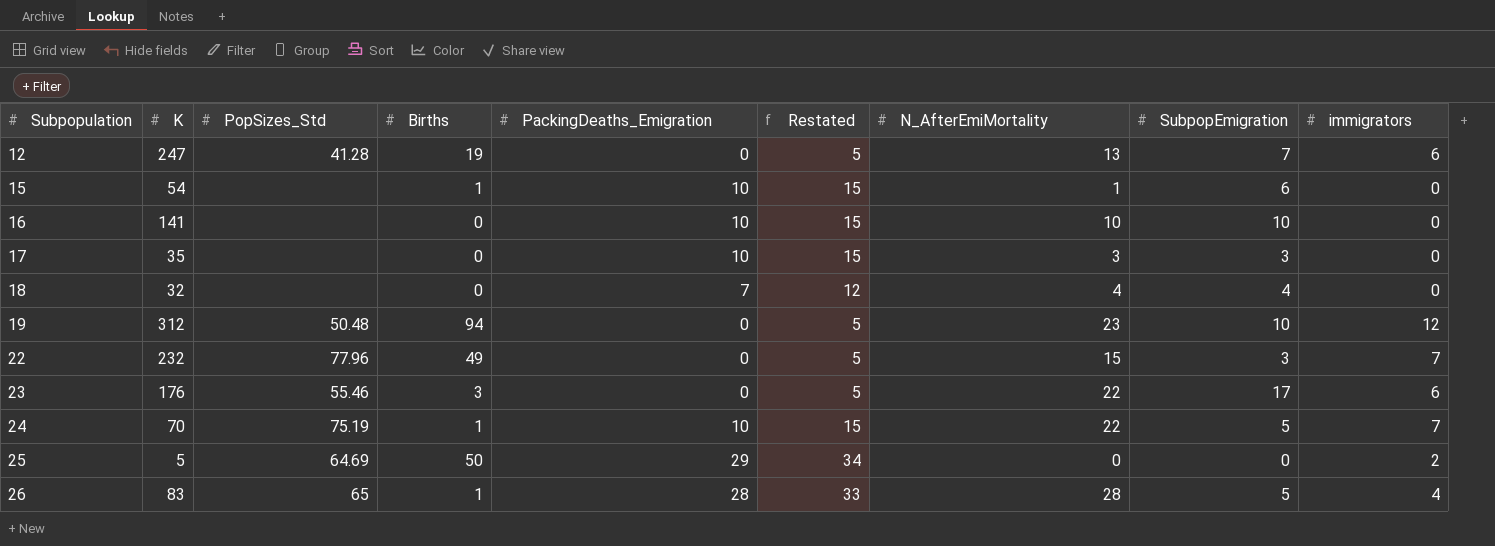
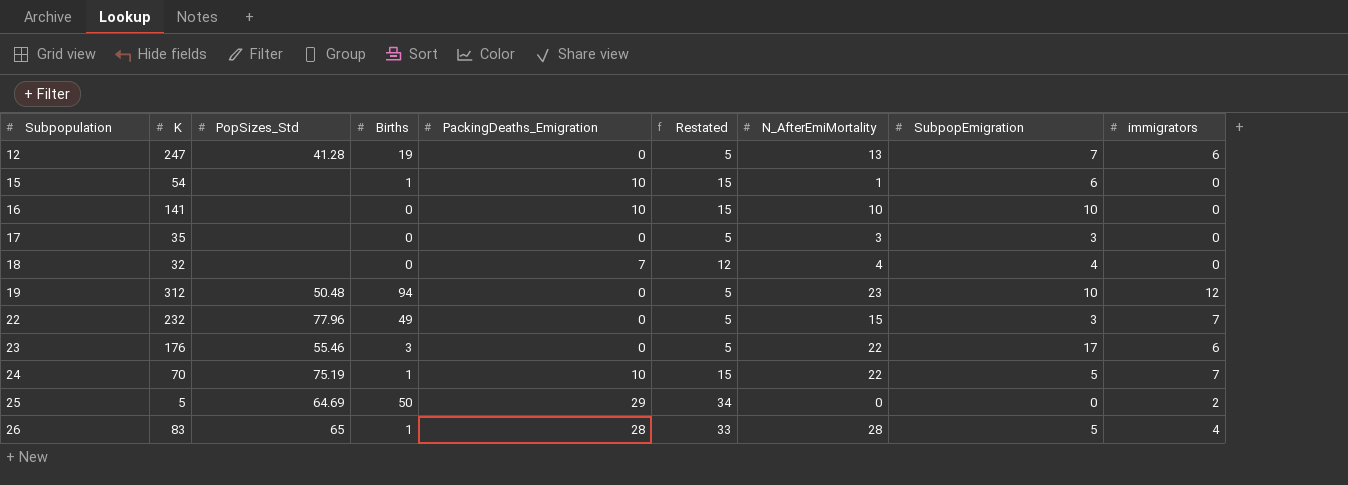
17 | PackingDeaths_Emigration: 10 -> 0
17 | Restated: 15 -> 5

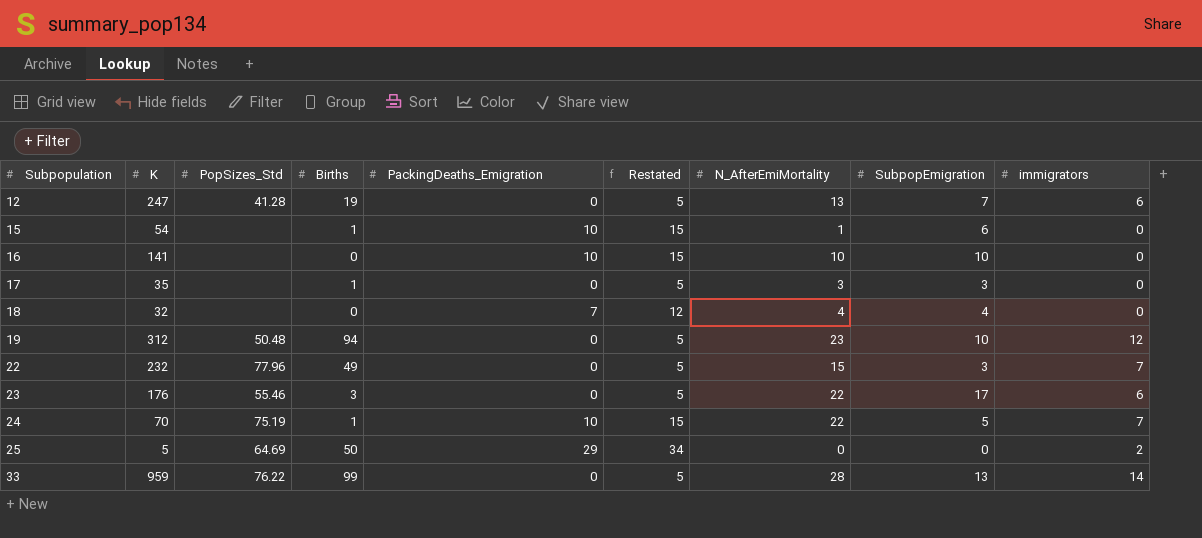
row 26: 83 | 65 | 1 | 28 | 33 | 28 | 5 | 4 -> none
17 | Births: 0 -> 1
row 33: none -> 959 | 76.22 | 99 | 0 | 5 | 28 | 13 | 14

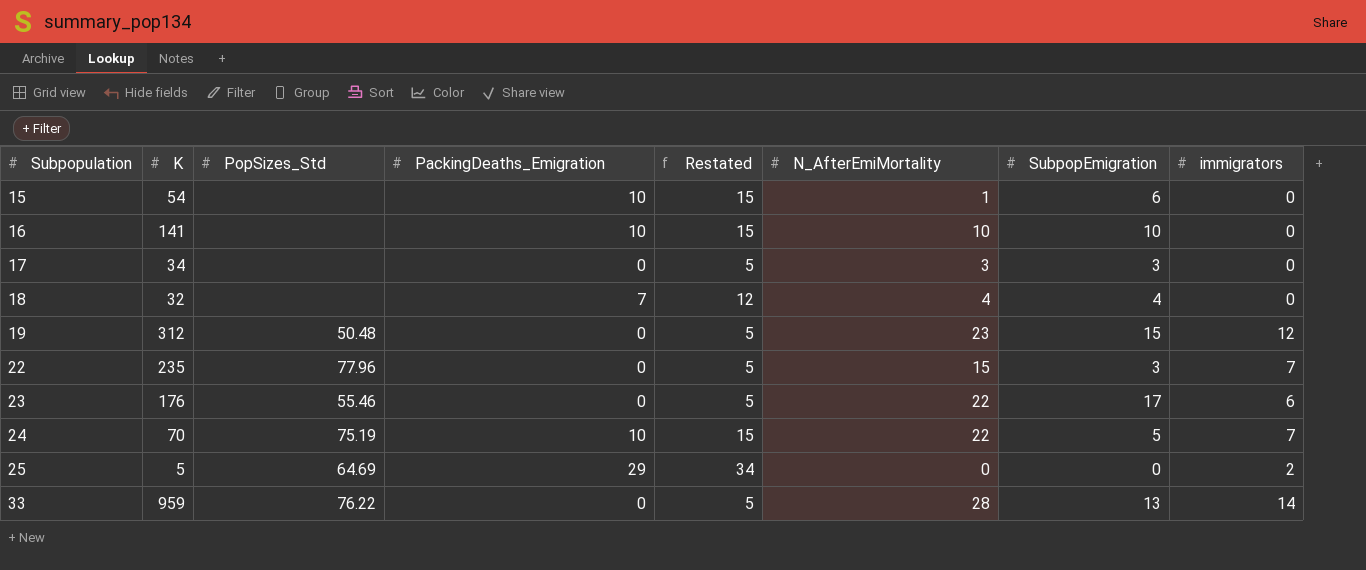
column Births | position: 4 -> none
row 12: 247 | 41.28 | 19 | 0 | 5 | 13 | 7 | 6 -> none
17 | K: 35 -> 34
19 | SubpopEmigration: 10 -> 15
22 | K: 232 -> 235

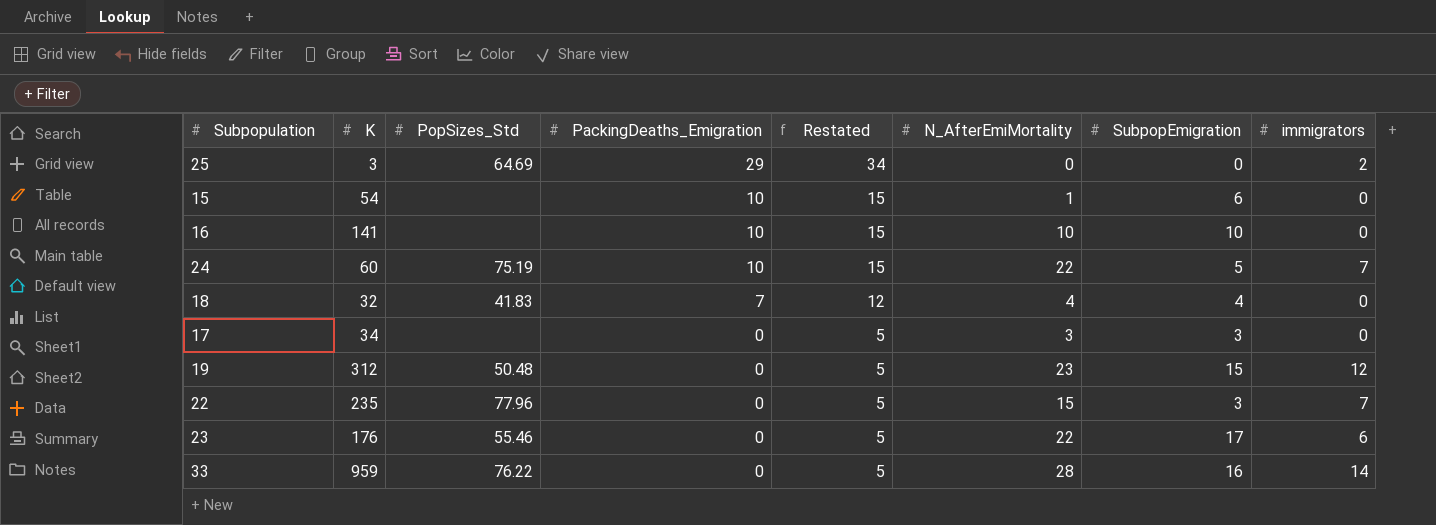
row order: Subpopulation ascending -> PackingDeaths_Emigration descending
25 | K: 5 -> 3
24 | K: 70 -> 60
18 | PopSizes_Std: none -> 41.83
33 | SubpopEmigration: 13 -> 16

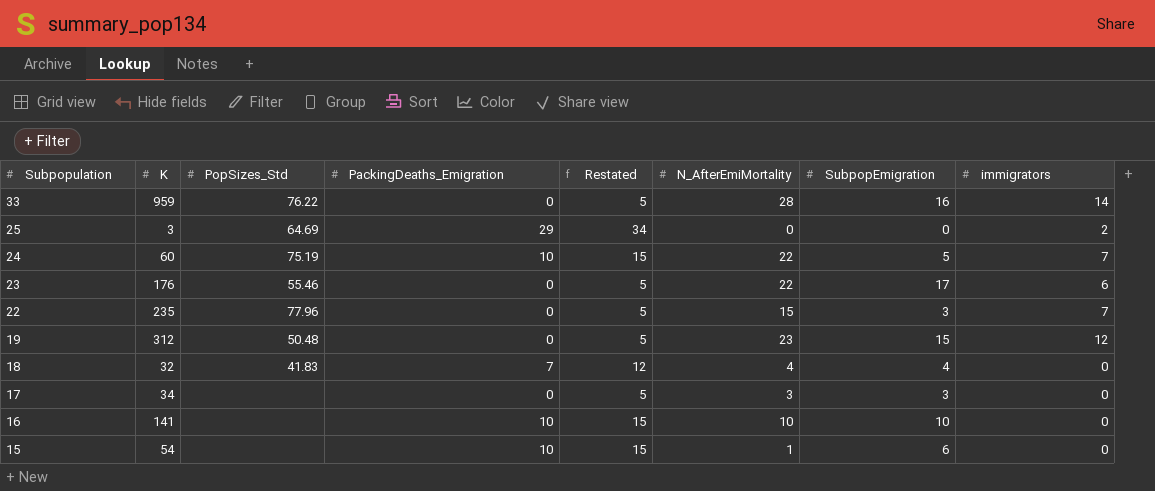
row order: PackingDeaths_Emigration descending -> Subpopulation descending

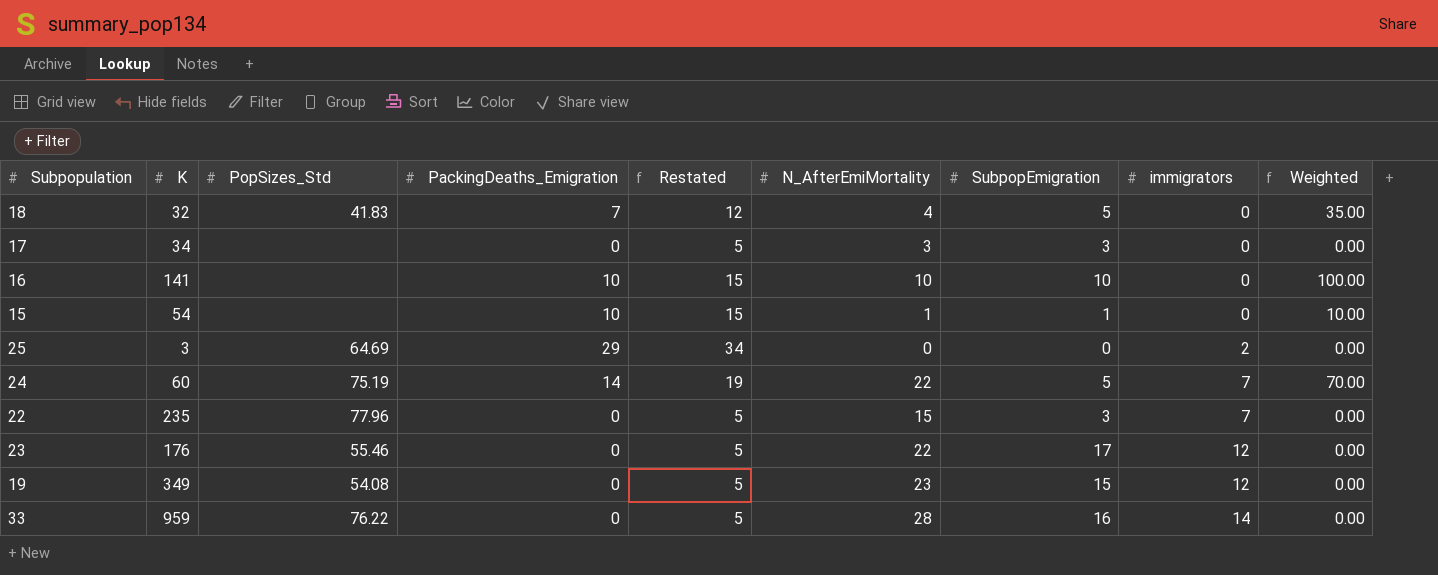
row order: Subpopulation descending -> immigrators ascending
column Weighted | formula: none -> [PackingDeaths_Emigration] * [SubpopEmigration]
18 | SubpopEmigration: 4 -> 5
15 | SubpopEmigration: 6 -> 1
24 | PackingDeaths_Emigration: 10 -> 14
24 | Restated: 15 -> 19
23 | immigrators: 6 -> 12
19 | K: 312 -> 349
19 | PopSizes_Std: 50.48 -> 54.08

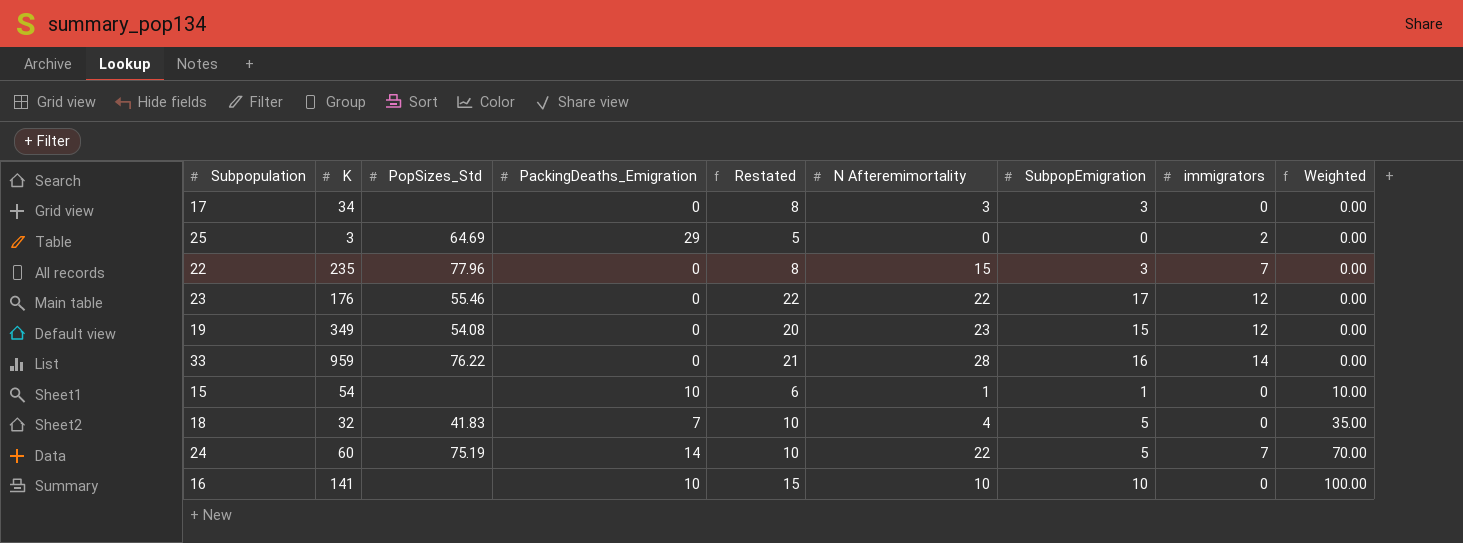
row order: immigrators ascending -> Weighted ascending
column Restated | formula: [PackingDeaths_Emigration] + 5 -> [SubpopEmigration] + 5
column name: N_AfterEmiMortality -> N Afteremimortality

